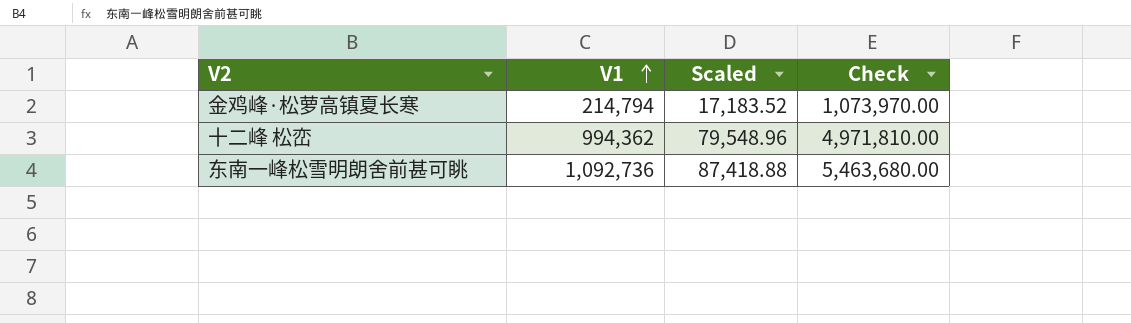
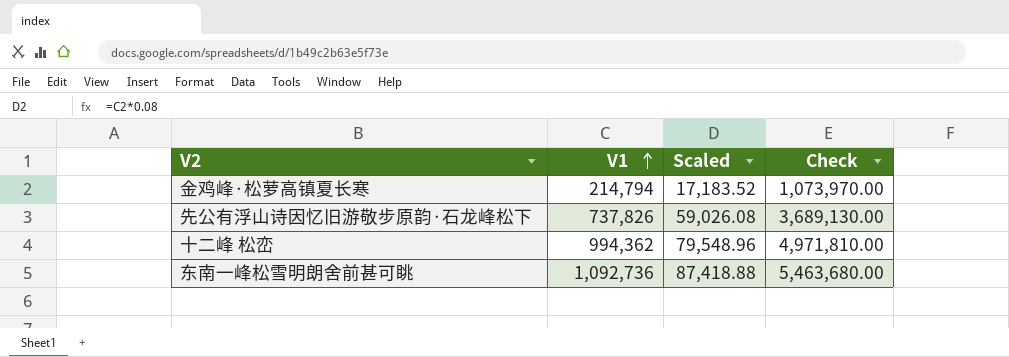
row 先公有浮山诗因忆旧游敬步原韵·石龙峰松下: none -> 737,826 | 59,026.08 | 3,689,130.00

